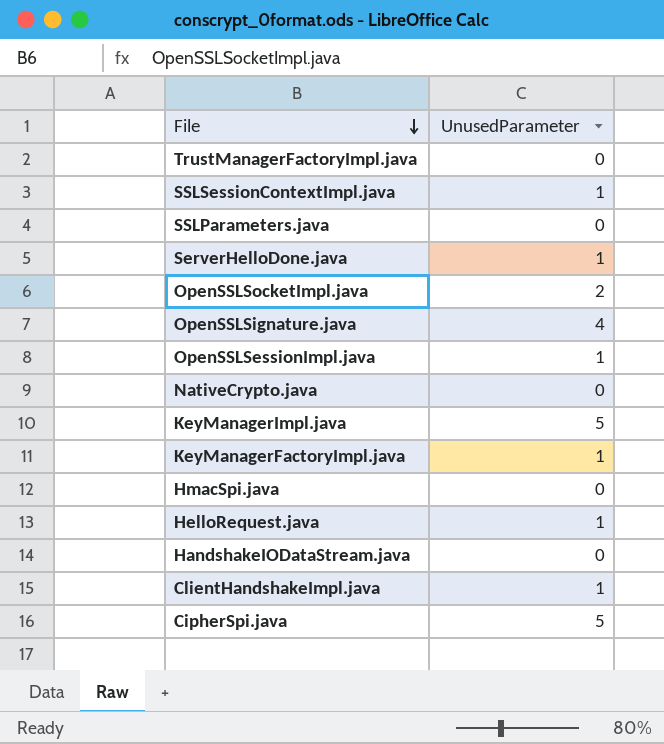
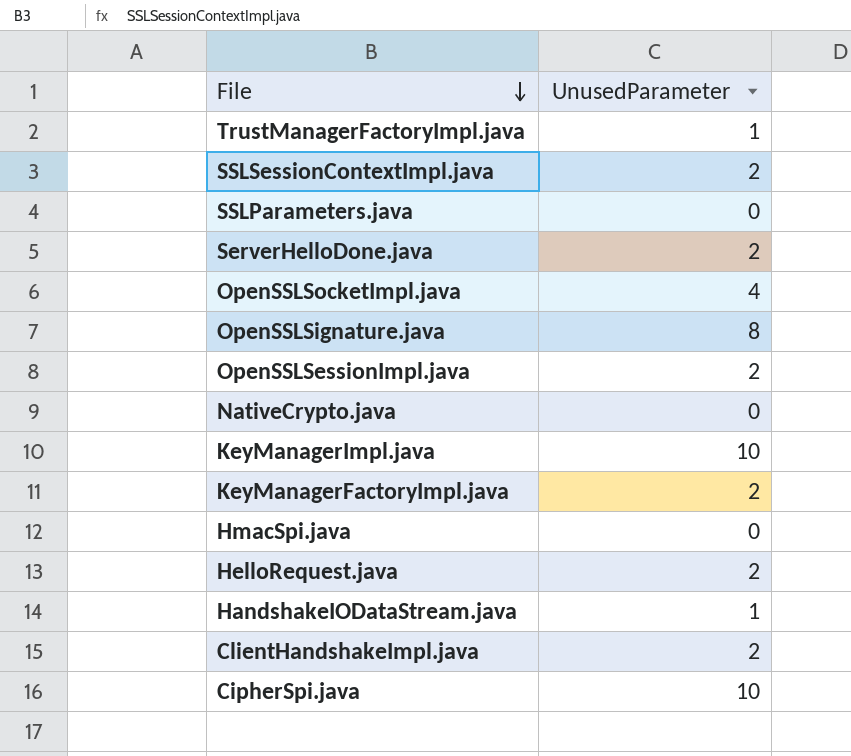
TrustManagerFactoryImpl.java | UnusedParameter: 0 -> 1
SSLSessionContextImpl.java | UnusedParameter: 1 -> 2
ServerHelloDone.java | UnusedParameter: 1 -> 2
OpenSSLSocketImpl.java | UnusedParameter: 2 -> 4
OpenSSLSignature.java | UnusedParameter: 4 -> 8
OpenSSLSessionImpl.java | UnusedParameter: 1 -> 2
KeyManagerImpl.java | UnusedParameter: 5 -> 10
KeyManagerFactoryImpl.java | UnusedParameter: 1 -> 2
HelloRequest.java | UnusedParameter: 1 -> 2
HandshakeIODataStream.java | UnusedParameter: 0 -> 1
ClientHandshakeImpl.java | UnusedParameter: 1 -> 2
CipherSpi.java | UnusedParameter: 5 -> 10

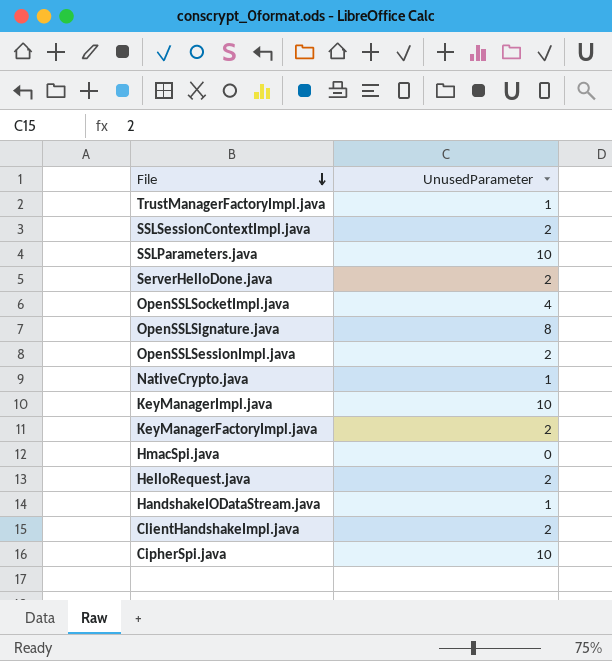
SSLParameters.java | UnusedParameter: 0 -> 10
NativeCrypto.java | UnusedParameter: 0 -> 1

